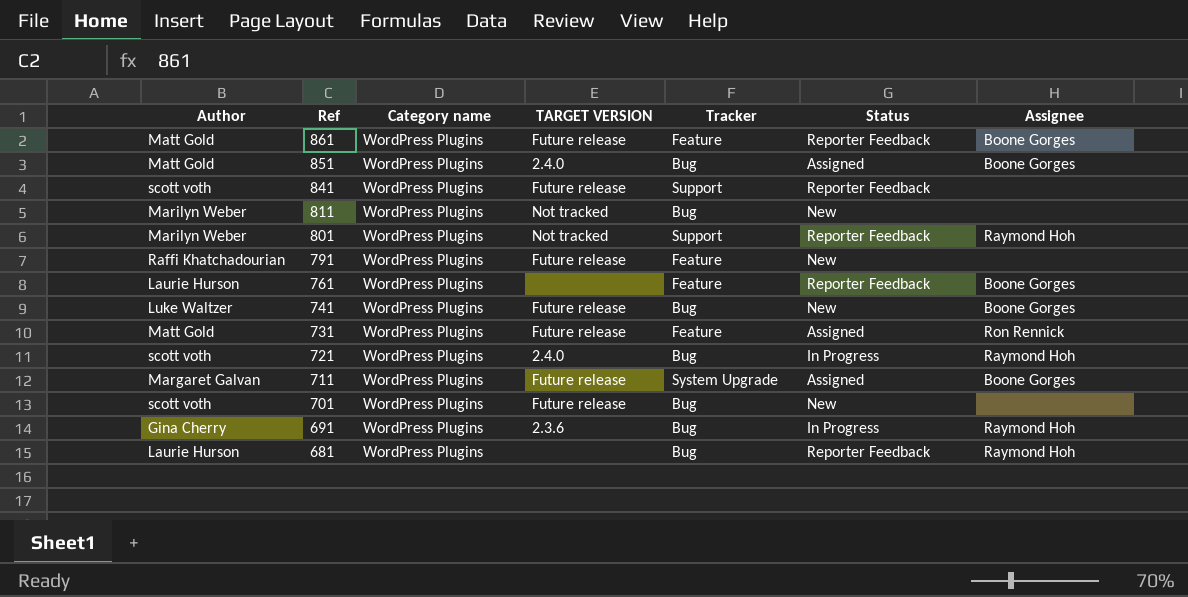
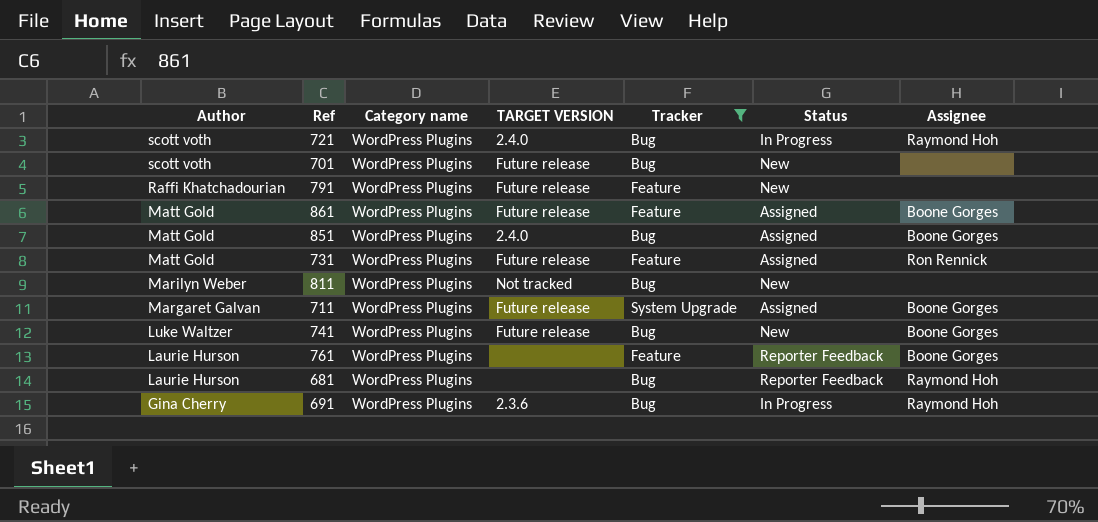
filter: none -> Tracker != Support
row order: Ref descending -> Author descending
861 | Status: Reporter Feedback -> Assigned

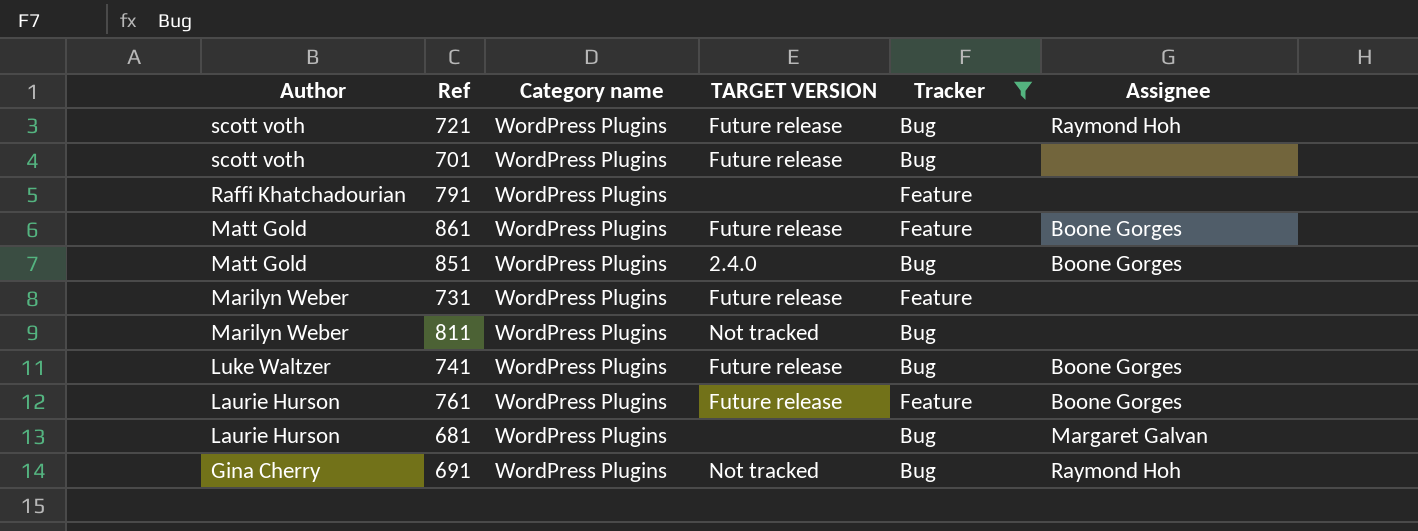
column Status | position: 6 -> none
row 711: Margaret Galvan | WordPress Plugins | Future release | System Upgrade | Assigned | Boone Gorges -> none
721 | TARGET VERSION: 2.4.0 -> Future release
791 | TARGET VERSION: Future release -> none
731 | Author: Matt Gold -> Marilyn Weber
731 | Assignee: Ron Rennick -> none
761 | TARGET VERSION: none -> Future release
681 | Assignee: Raymond Hoh -> Margaret Galvan
691 | TARGET VERSION: 2.3.6 -> Not tracked

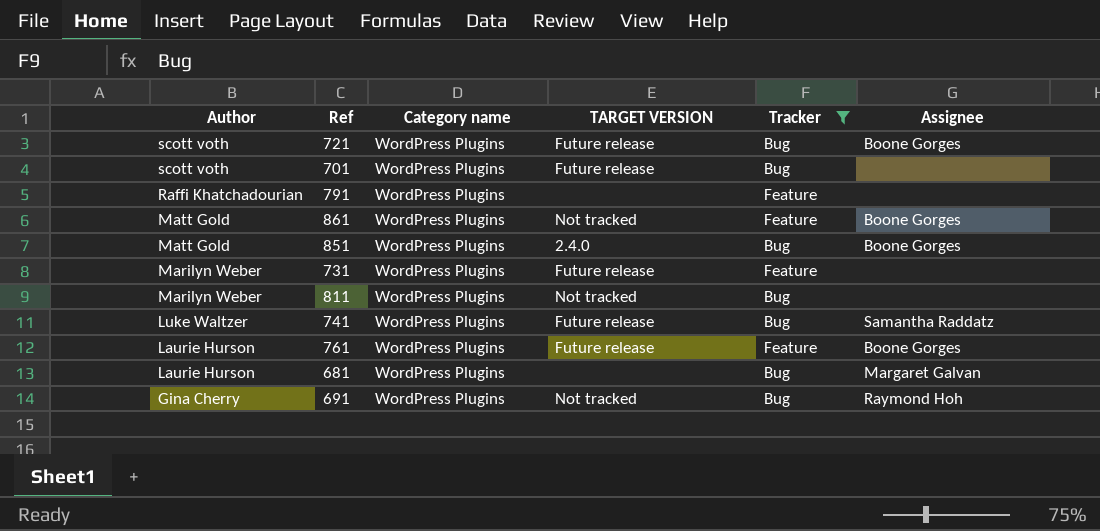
721 | Assignee: Raymond Hoh -> Boone Gorges
861 | TARGET VERSION: Future release -> Not tracked
741 | Assignee: Boone Gorges -> Samantha Raddatz

